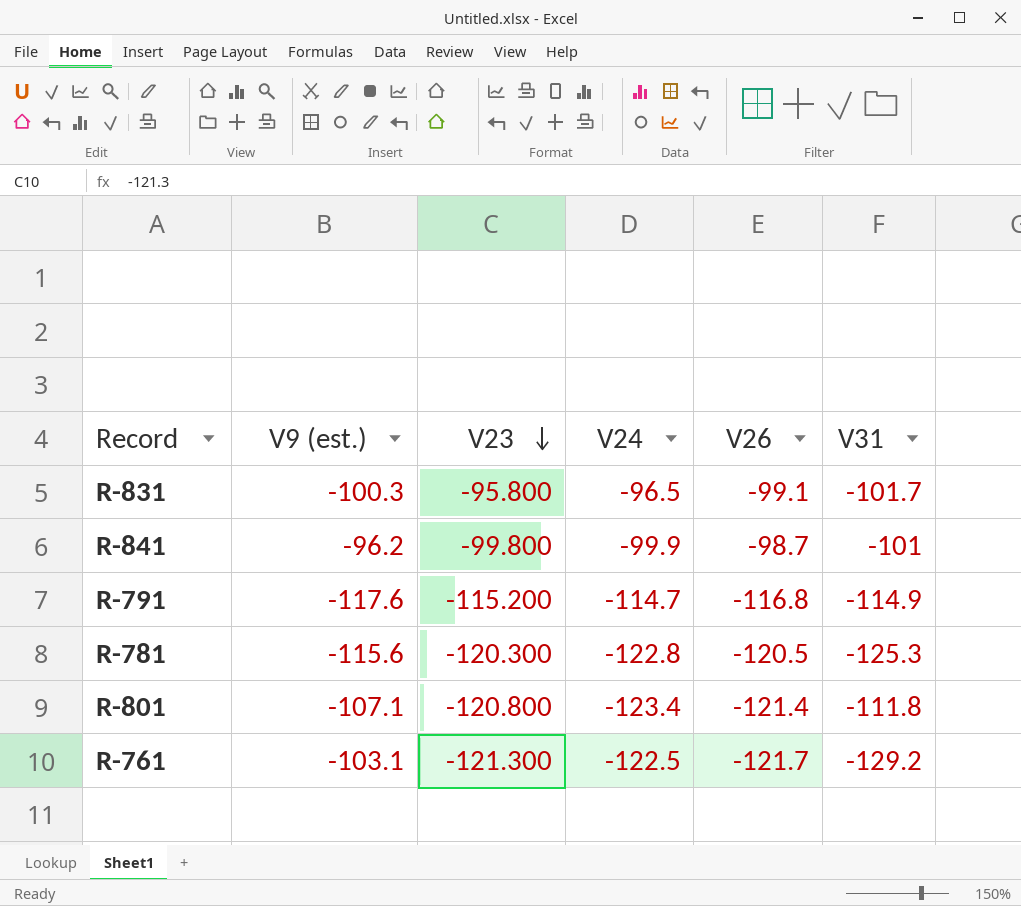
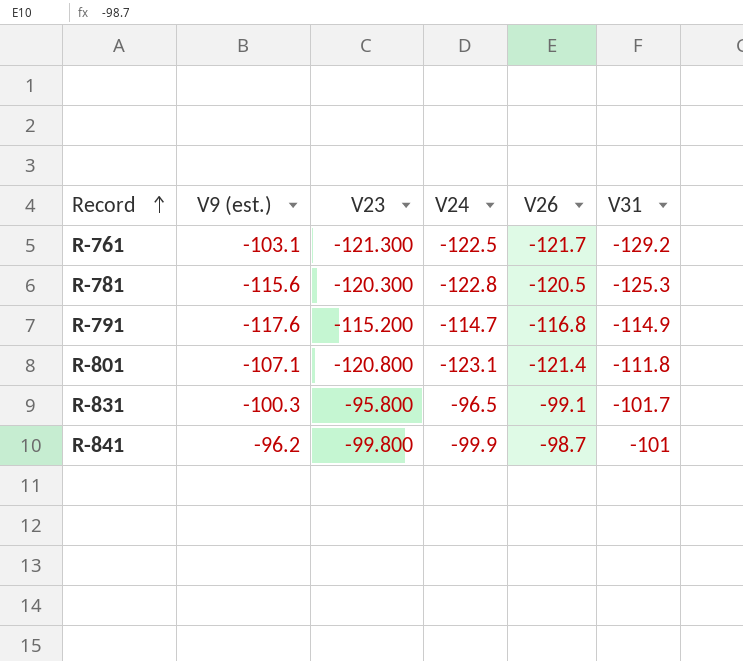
row order: V23 descending -> Record ascending
R-801 | V24: -123.4 -> -123.1

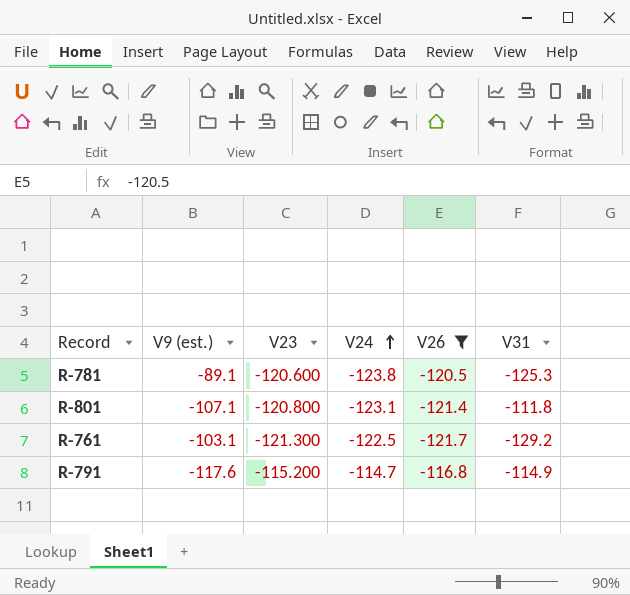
filter: none -> V26 <= -116.8
row order: Record ascending -> V24 ascending
R-781 | V9 (est.): -115.6 -> -89.1
R-781 | V23: -120.300 -> -120.600
R-781 | V24: -122.8 -> -123.8

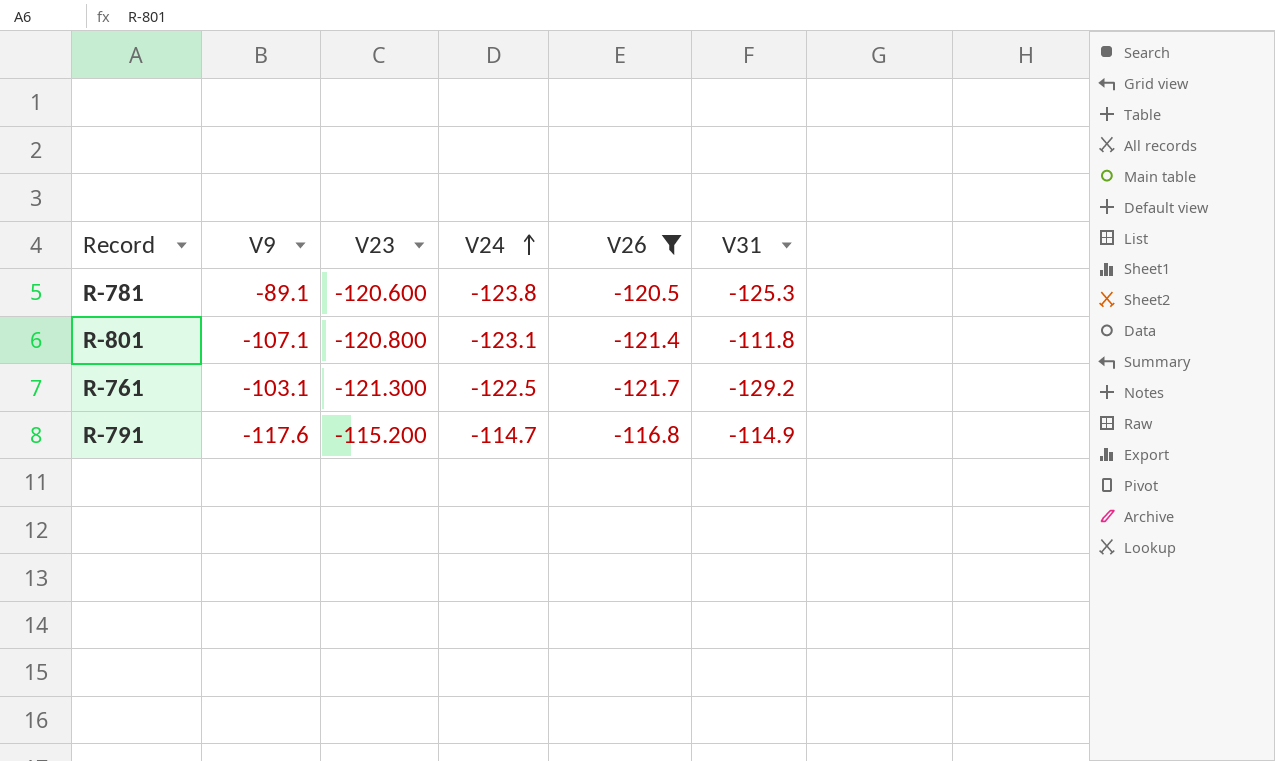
column name: V9 (est.) -> V9

